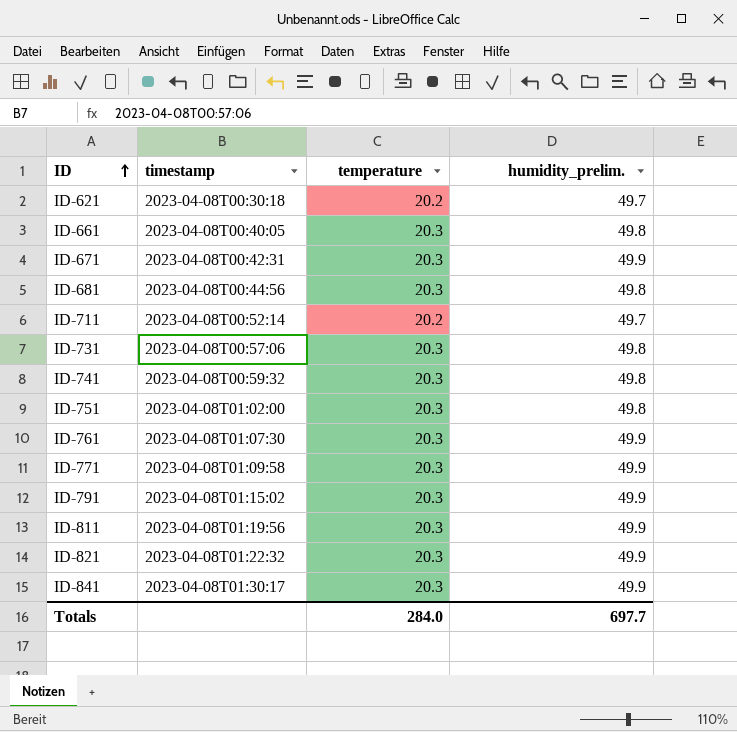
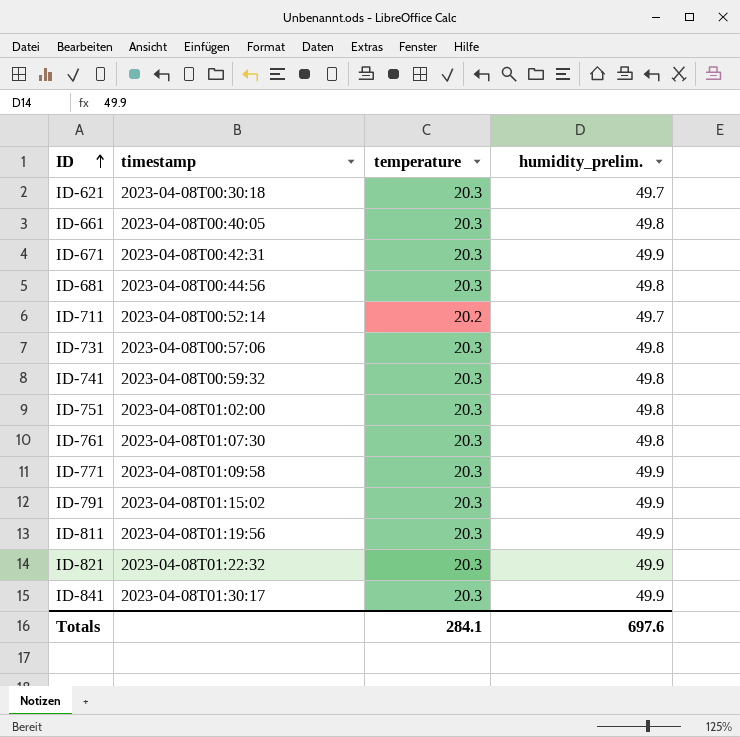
ID-621 | temperature: 20.2 -> 20.3
ID-761 | humidity_prelim.: 49.9 -> 49.8
Totals | temperature: 284.0 -> 284.1
Totals | humidity_prelim.: 697.7 -> 697.6

